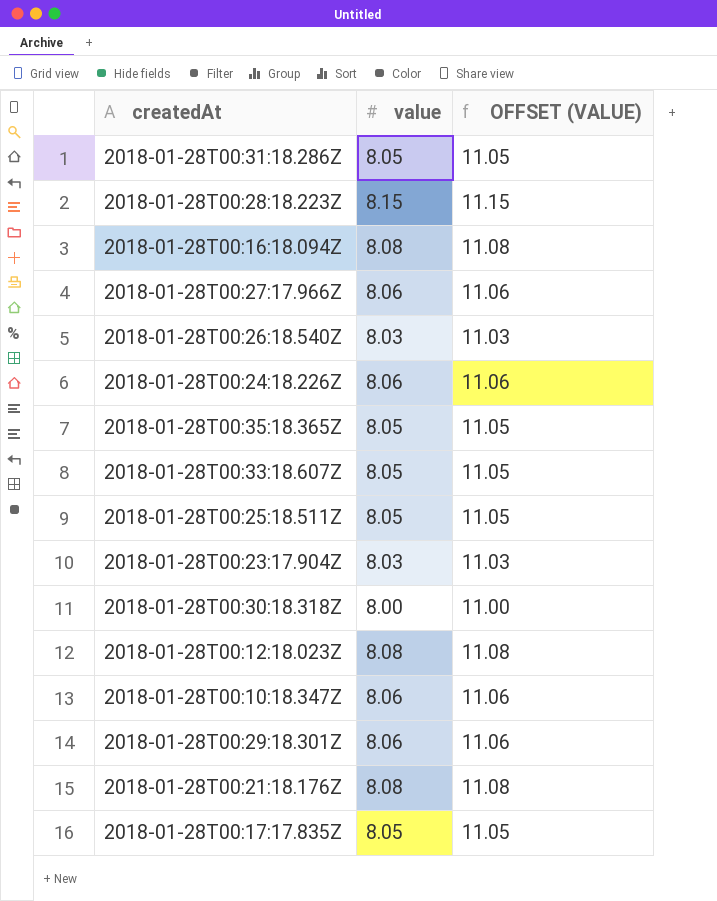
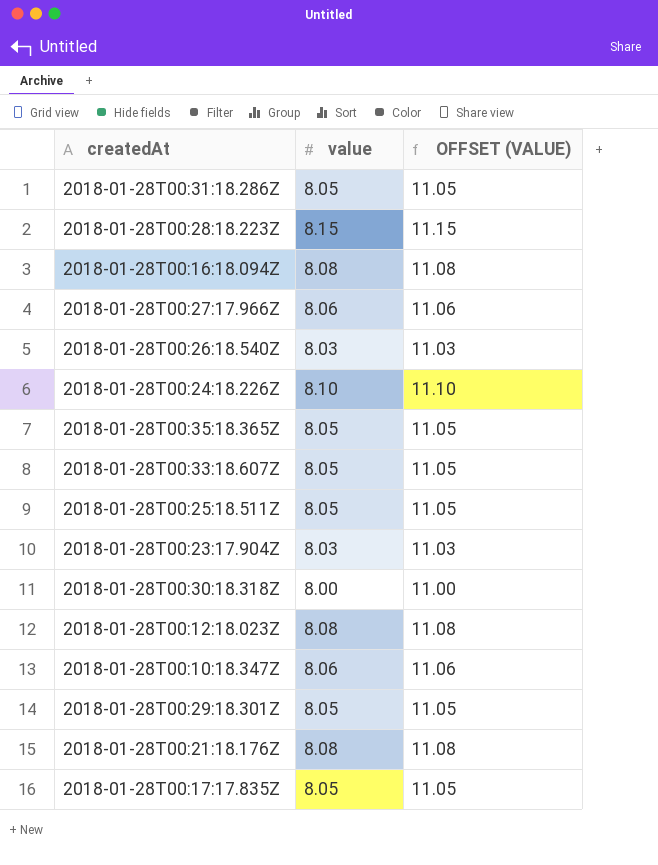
2018-01-28T00:24:18.226Z | value: 8.06 -> 8.10
2018-01-28T00:24:18.226Z | OFFSET (VALUE): 11.06 -> 11.10
2018-01-28T00:29:18.301Z | value: 8.06 -> 8.05
2018-01-28T00:29:18.301Z | OFFSET (VALUE): 11.06 -> 11.05

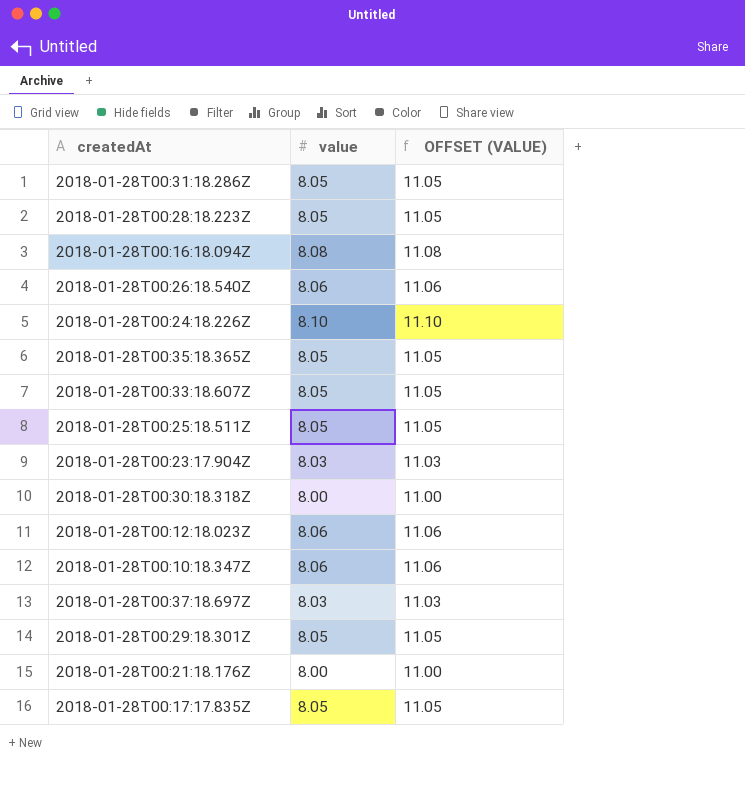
row 2018-01-28T00:27:17.966Z: 8.06 | 11.06 -> none
2018-01-28T00:28:18.223Z | value: 8.15 -> 8.05
2018-01-28T00:28:18.223Z | OFFSET (VALUE): 11.15 -> 11.05
2018-01-28T00:26:18.540Z | value: 8.03 -> 8.06
2018-01-28T00:26:18.540Z | OFFSET (VALUE): 11.03 -> 11.06
2018-01-28T00:12:18.023Z | value: 8.08 -> 8.06
2018-01-28T00:12:18.023Z | OFFSET (VALUE): 11.08 -> 11.06
row 2018-01-28T00:37:18.697Z: none -> 8.03 | 11.03
2018-01-28T00:21:18.176Z | value: 8.08 -> 8.00
2018-01-28T00:21:18.176Z | OFFSET (VALUE): 11.08 -> 11.00

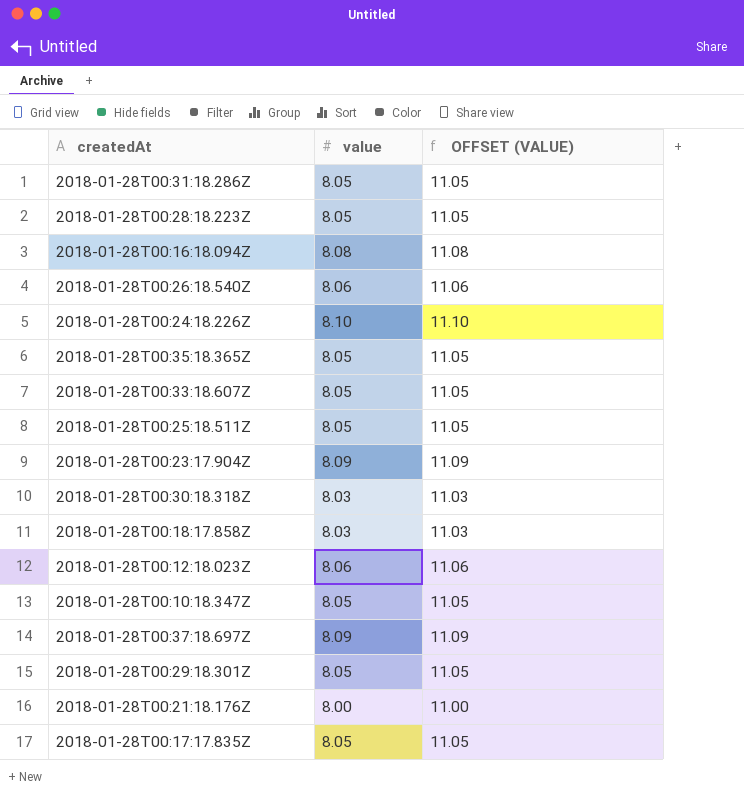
2018-01-28T00:23:17.904Z | value: 8.03 -> 8.09
2018-01-28T00:23:17.904Z | OFFSET (VALUE): 11.03 -> 11.09
2018-01-28T00:30:18.318Z | value: 8.00 -> 8.03
2018-01-28T00:30:18.318Z | OFFSET (VALUE): 11.00 -> 11.03
row 2018-01-28T00:18:17.858Z: none -> 8.03 | 11.03
2018-01-28T00:10:18.347Z | value: 8.06 -> 8.05
2018-01-28T00:10:18.347Z | OFFSET (VALUE): 11.06 -> 11.05
2018-01-28T00:37:18.697Z | value: 8.03 -> 8.09
2018-01-28T00:37:18.697Z | OFFSET (VALUE): 11.03 -> 11.09

